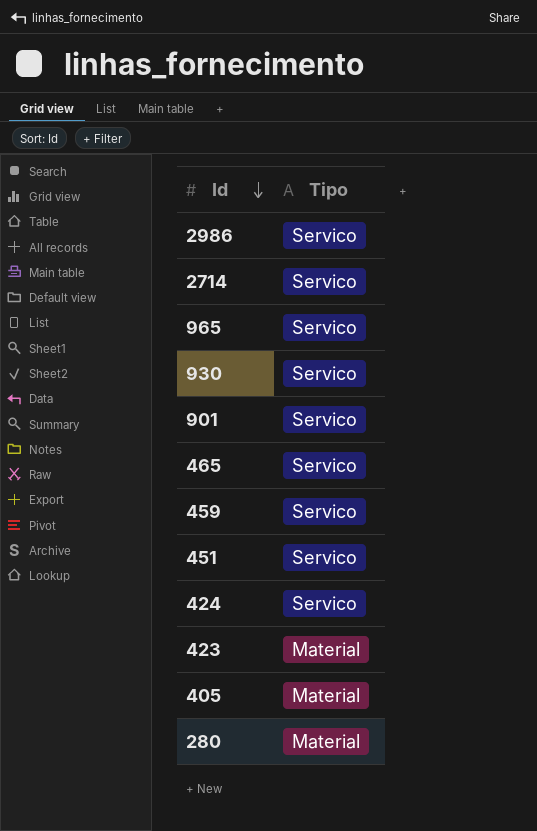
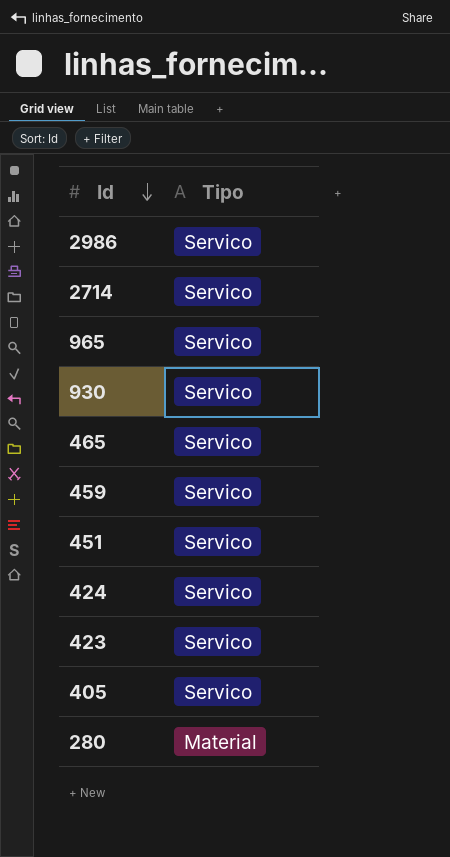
row 901: Servico -> none
423 | Tipo: Material -> Servico
405 | Tipo: Material -> Servico

